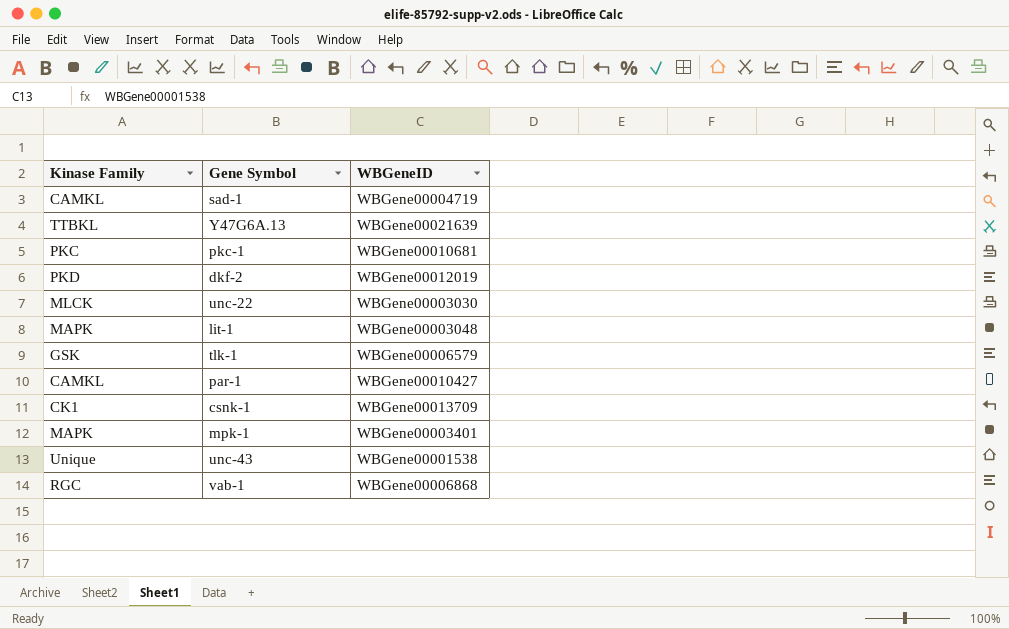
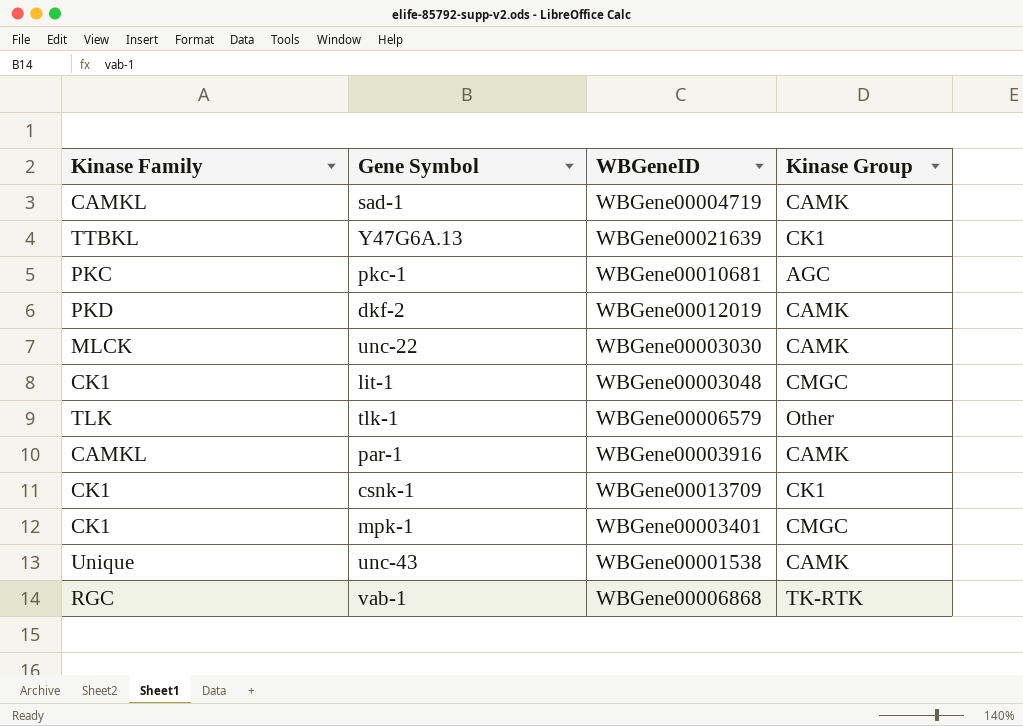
column Kinase Group | position: none -> 4
lit-1 | Kinase Family: MAPK -> CK1
tlk-1 | Kinase Family: GSK -> TLK
par-1 | WBGeneID: WBGene00010427 -> WBGene00003916
mpk-1 | Kinase Family: MAPK -> CK1

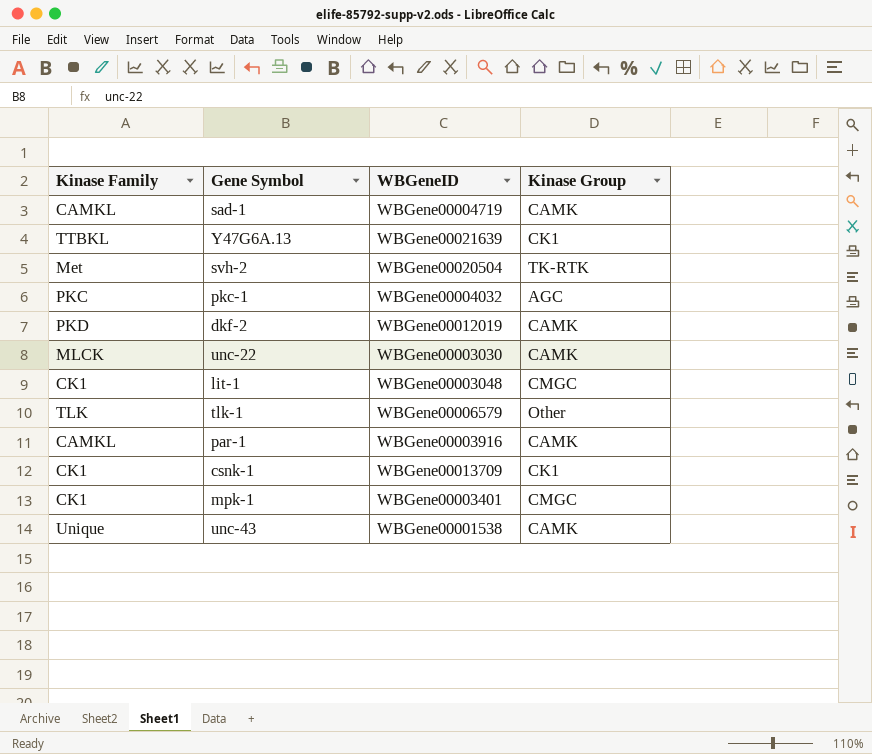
row vab-1: RGC | WBGene00006868 | TK‐RTK -> none
row svh-2: none -> Met | WBGene00020504 | TK‐RTK
pkc-1 | WBGeneID: WBGene00010681 -> WBGene00004032

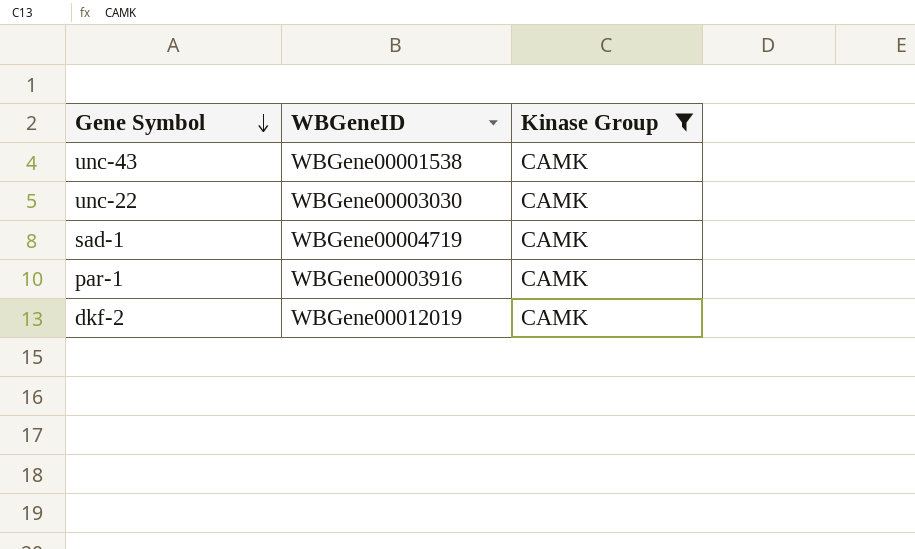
filter: none -> Kinase Group = CAMK
row order: none -> Gene Symbol descending
column Kinase Family | position: 1 -> none

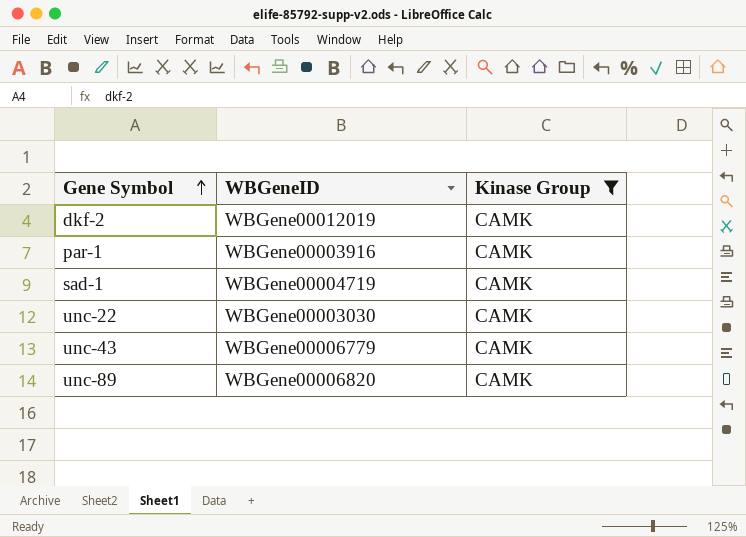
row order: Gene Symbol descending -> Gene Symbol ascending
unc-43 | WBGeneID: WBGene00001538 -> WBGene00006779
row unc-89: none -> WBGene00006820 | CAMK

